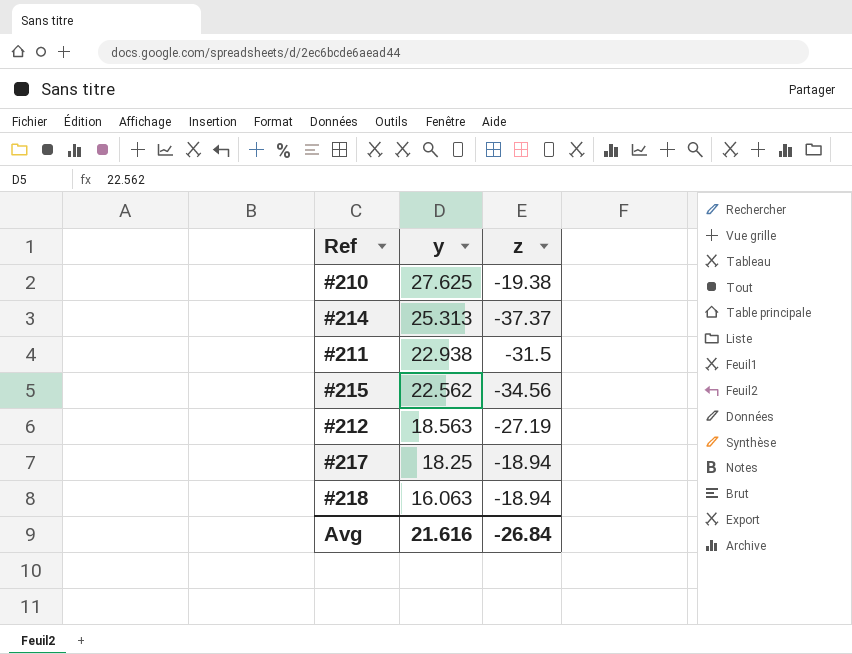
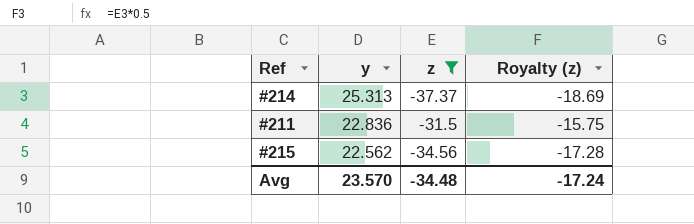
filter: none -> z <= -31.5
column Royalty (z) | formula: none -> [z] * 0.5
#211 | y: 22.938 -> 22.836
Avg | y: 21.616 -> 23.570
Avg | z: -26.84 -> -34.48

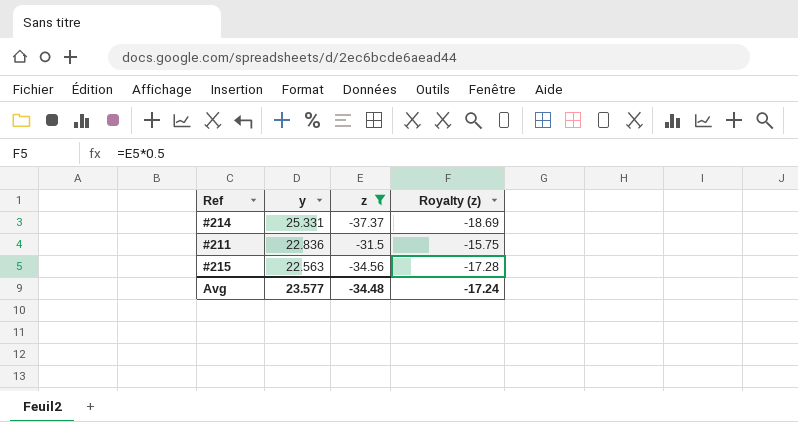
#214 | y: 25.313 -> 25.331
#215 | y: 22.562 -> 22.563
Avg | y: 23.570 -> 23.577

